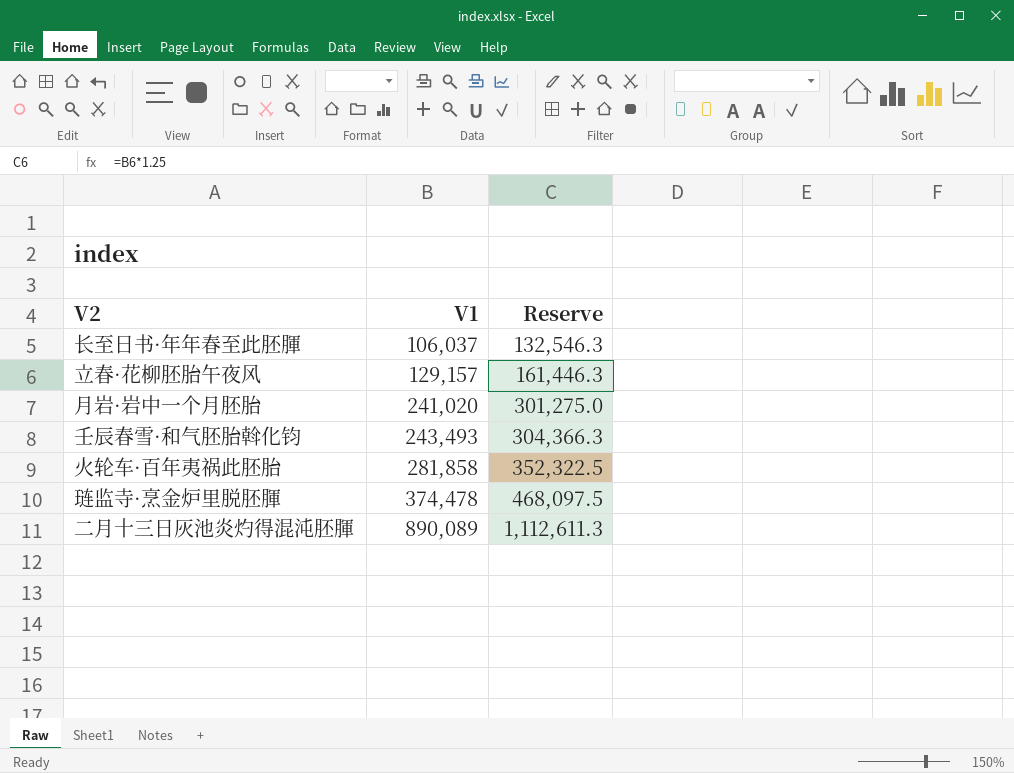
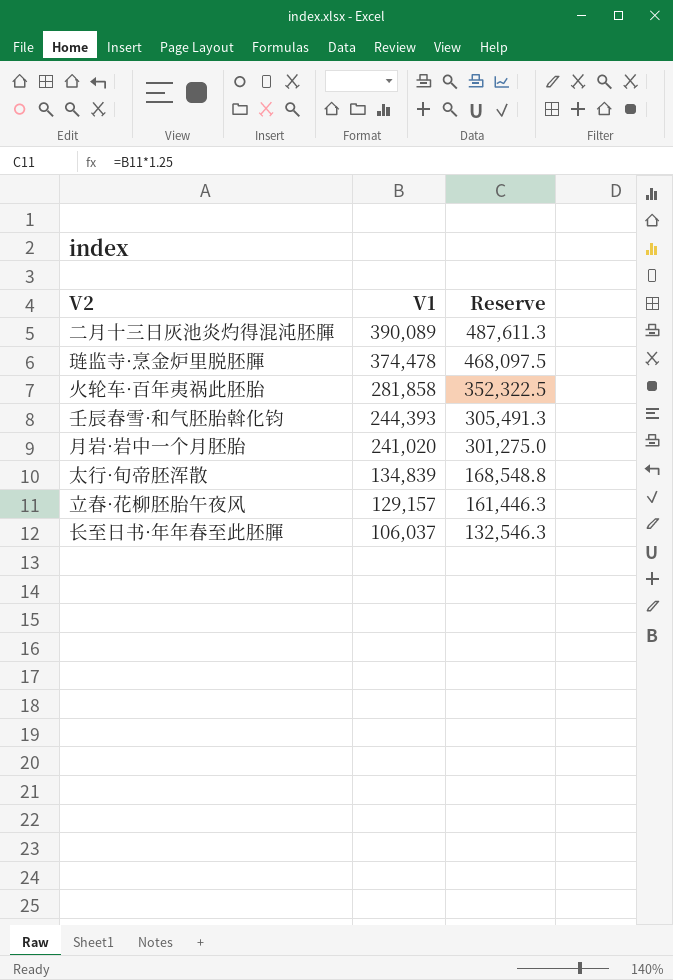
row order: V1 ascending -> V1 descending
二月十三日灰池炎灼得混沌胚腪 | V1: 890,089 -> 390,089
二月十三日灰池炎灼得混沌胚腪 | Reserve: 1,112,611.3 -> 487,611.3
壬辰春雪·和气胚胎斡化钧 | V1: 243,493 -> 244,393
壬辰春雪·和气胚胎斡化钧 | Reserve: 304,366.3 -> 305,491.3
row 太行·旬帝胚浑散: none -> 134,839 | 168,548.8

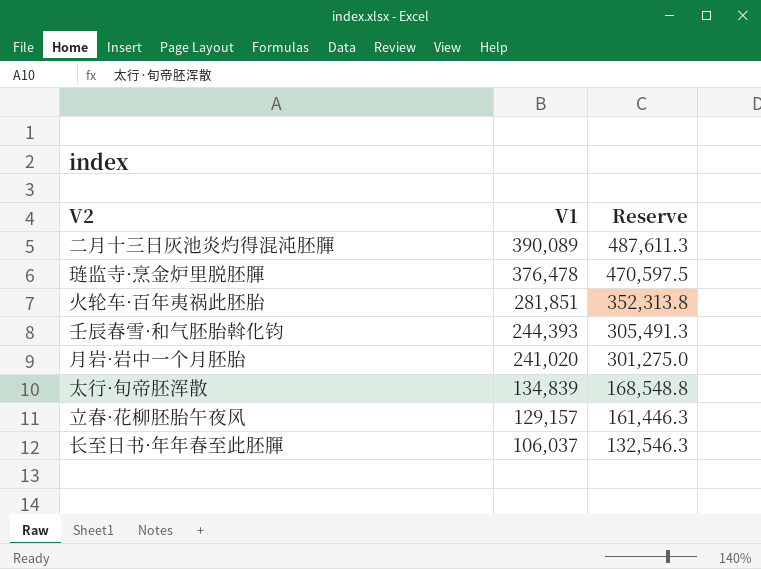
琏监寺·烹金炉里脱胚腪 | V1: 374,478 -> 376,478
琏监寺·烹金炉里脱胚腪 | Reserve: 468,097.5 -> 470,597.5
火轮车·百年夷祸此胚胎 | V1: 281,858 -> 281,851
火轮车·百年夷祸此胚胎 | Reserve: 352,322.5 -> 352,313.8

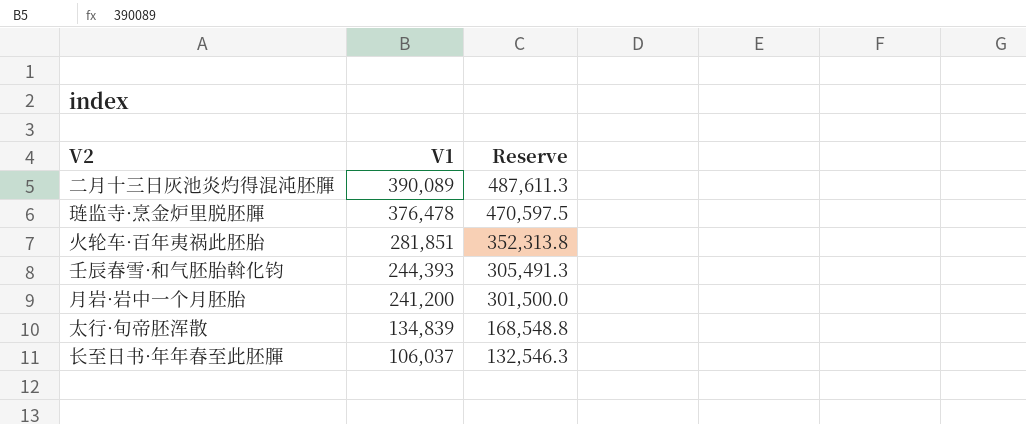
row 立春·花柳胚胎午夜风: 129,157 | 161,446.3 -> none
月岩·岩中一个月胚胎 | V1: 241,020 -> 241,200
月岩·岩中一个月胚胎 | Reserve: 301,275.0 -> 301,500.0

